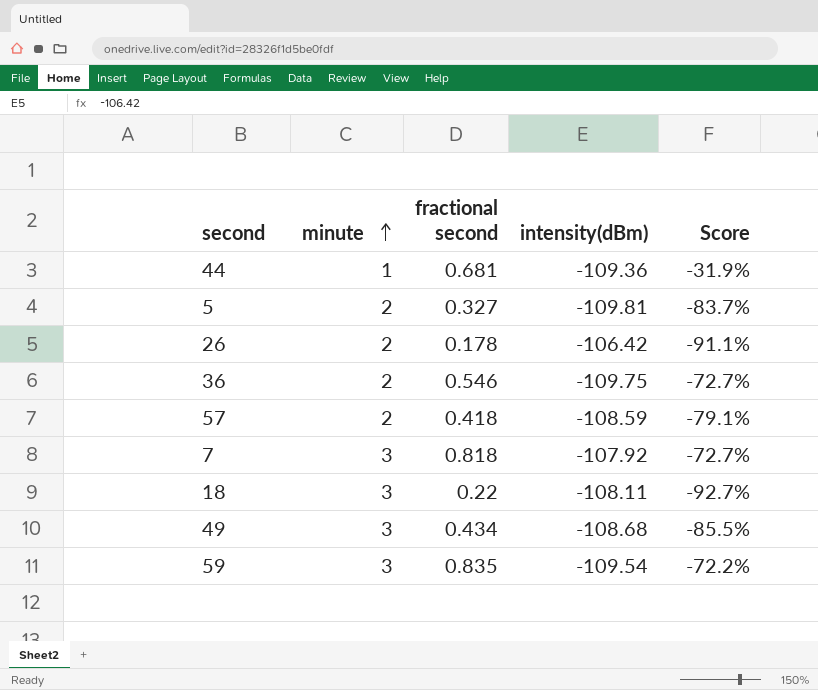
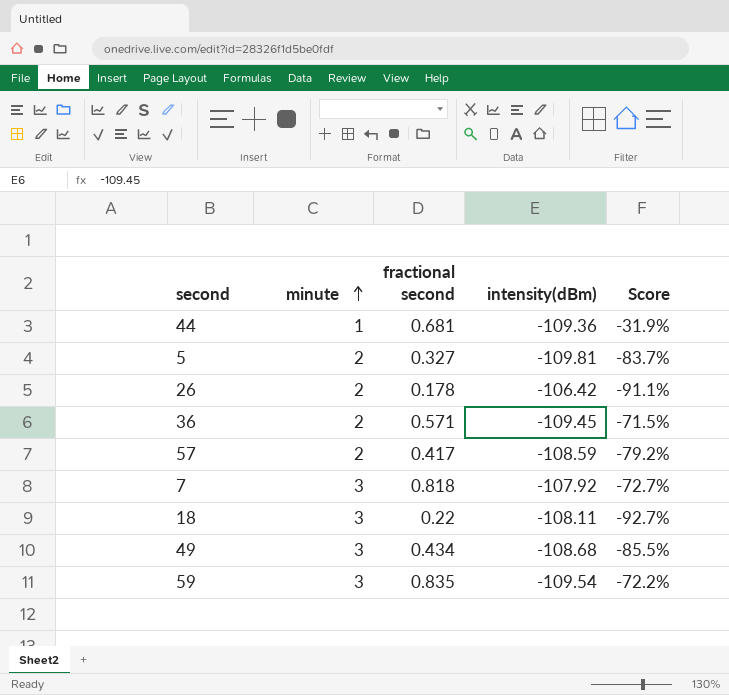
36 | fractional second: 0.546 -> 0.571
36 | intensity(dBm): -109.75 -> -109.45
36 | Score: -72.7% -> -71.5%
57 | fractional second: 0.418 -> 0.417
57 | Score: -79.1% -> -79.2%

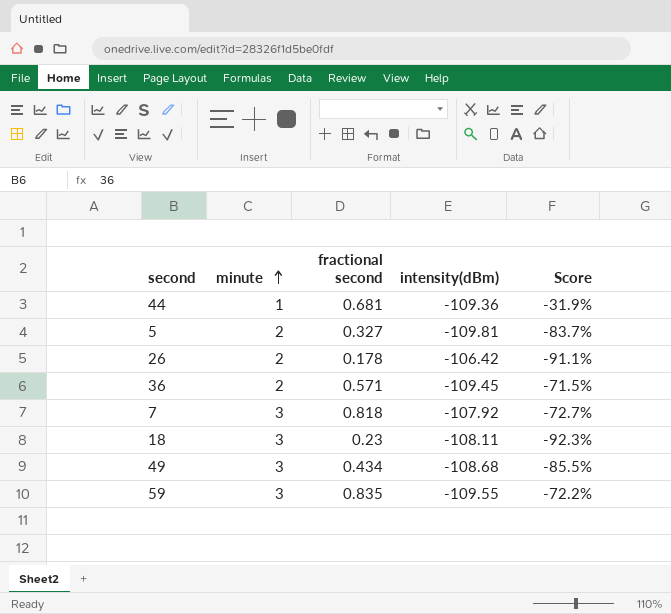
row 57: 2 | 0.417 | -108.59 | -79.2% -> none
18 | fractional second: 0.22 -> 0.23
18 | Score: -92.7% -> -92.3%
59 | intensity(dBm): -109.54 -> -109.55

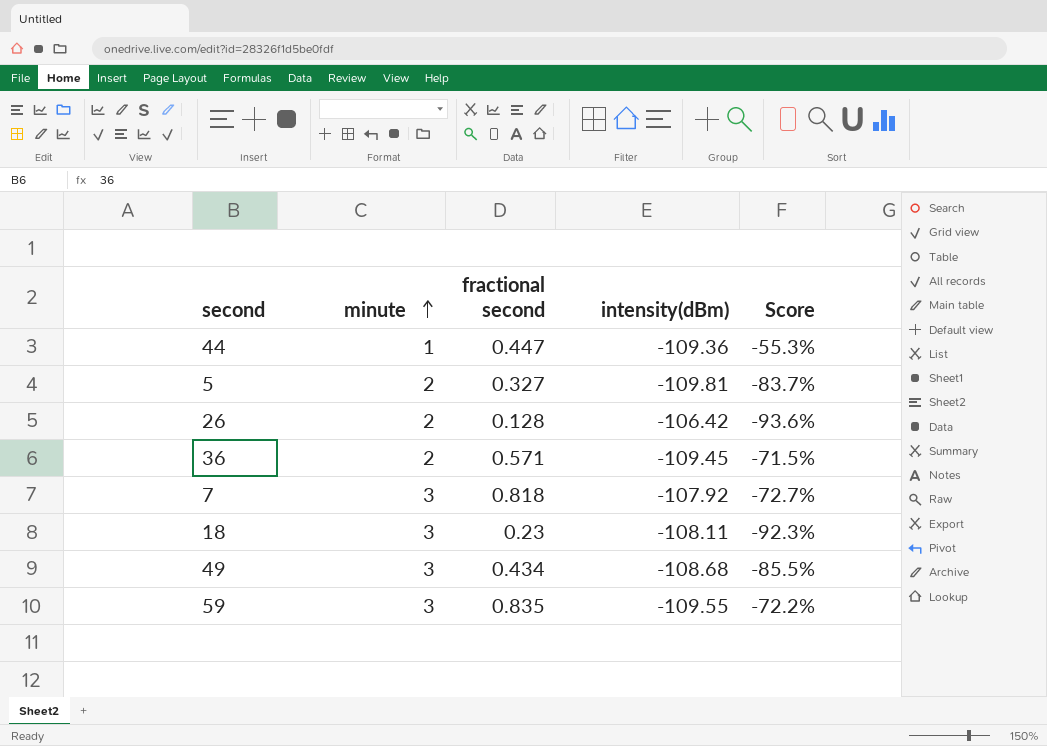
44 | fractional second: 0.681 -> 0.447
44 | Score: -31.9% -> -55.3%
26 | fractional second: 0.178 -> 0.128
26 | Score: -91.1% -> -93.6%

